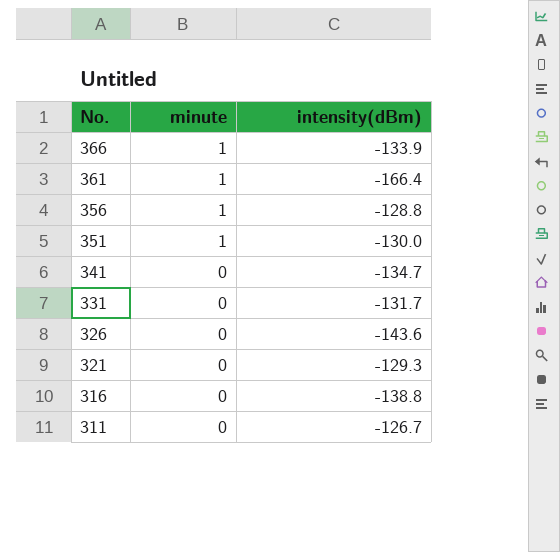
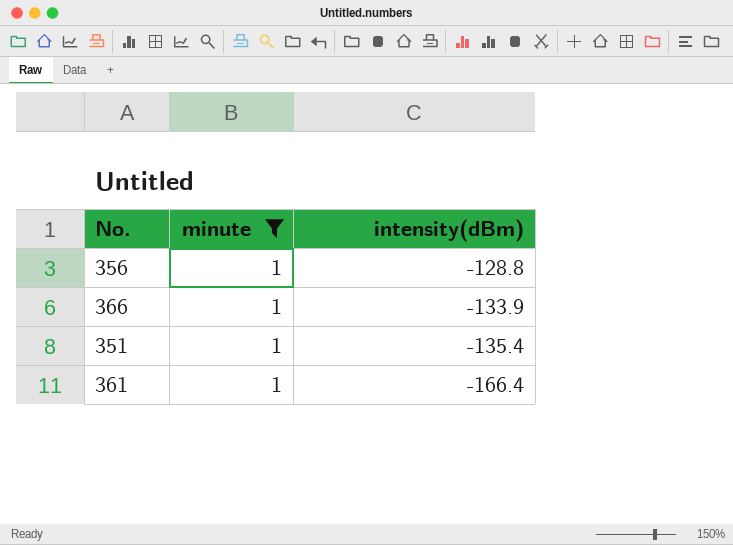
filter: none -> minute = 1
row order: No. descending -> intensity(dBm) descending
351 | intensity(dBm): -130.0 -> -135.4

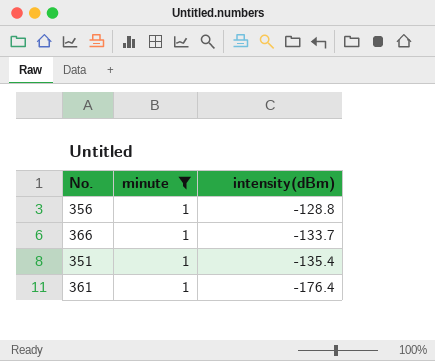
366 | intensity(dBm): -133.9 -> -133.7
361 | intensity(dBm): -166.4 -> -176.4

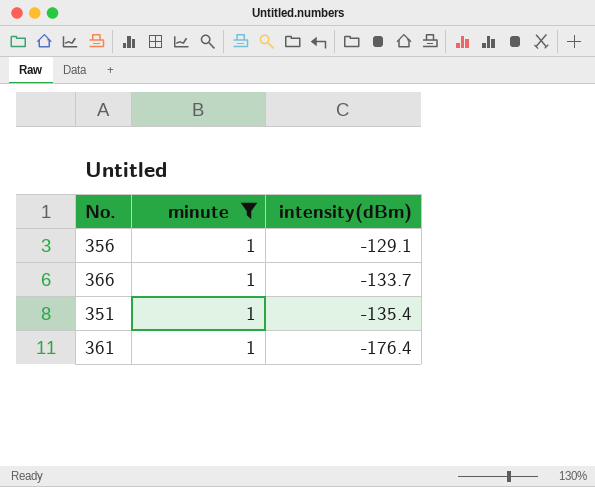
356 | intensity(dBm): -128.8 -> -129.1

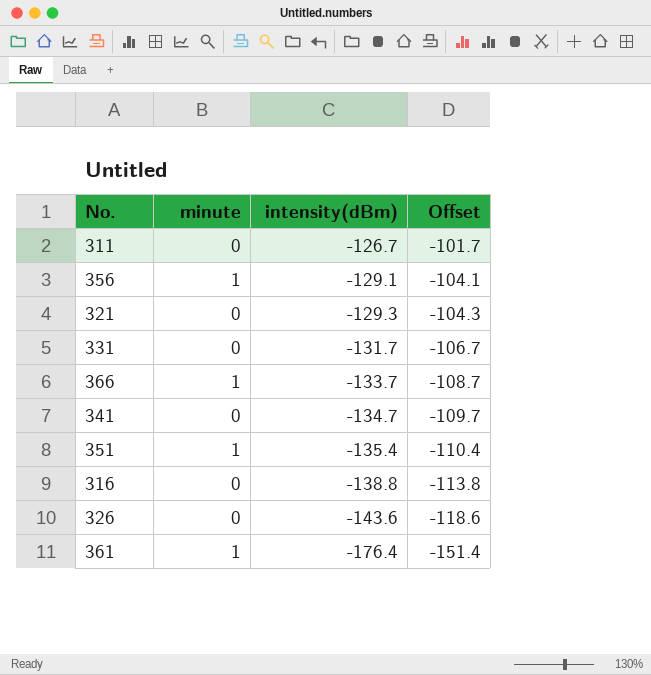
filter: minute = 1 -> none
column Offset | formula: none -> [intensity(dBm)] + 25

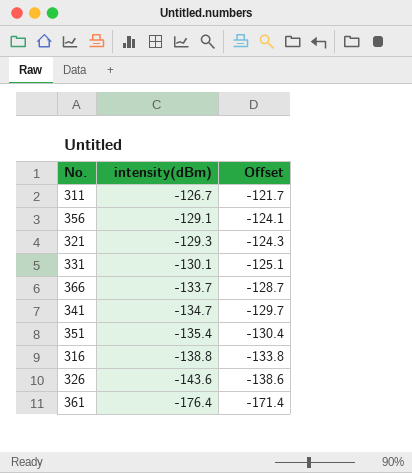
column minute | position: 2 -> none
column Offset | formula: [intensity(dBm)] + 25 -> [intensity(dBm)] + 5
331 | intensity(dBm): -131.7 -> -130.1

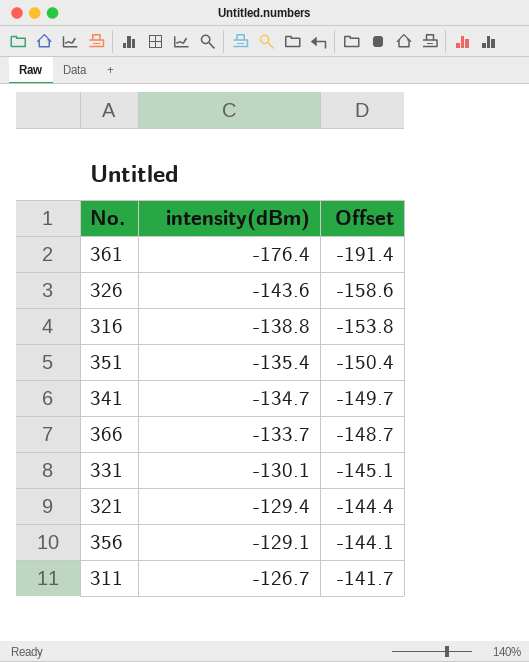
row order: intensity(dBm) descending -> intensity(dBm) ascending
column Offset | formula: [intensity(dBm)] + 5 -> [intensity(dBm)] - 15
321 | intensity(dBm): -129.3 -> -129.4

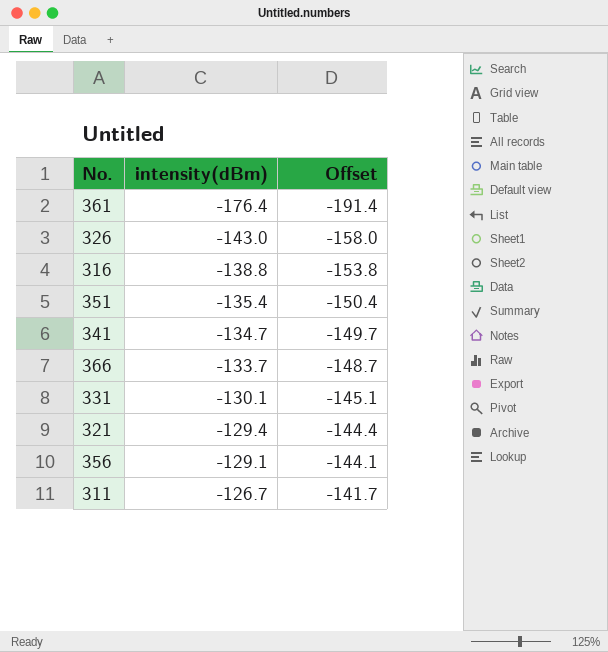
326 | intensity(dBm): -143.6 -> -143.0
326 | Offset: -158.6 -> -158.0

